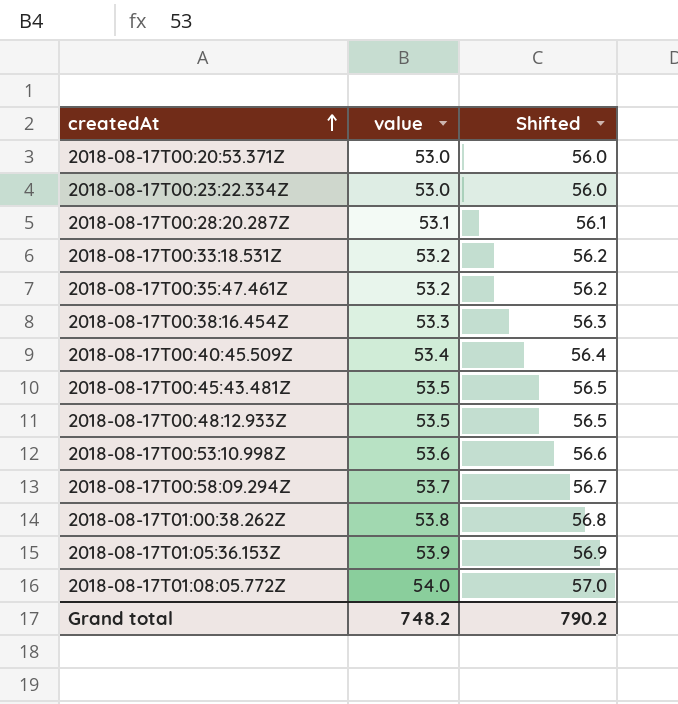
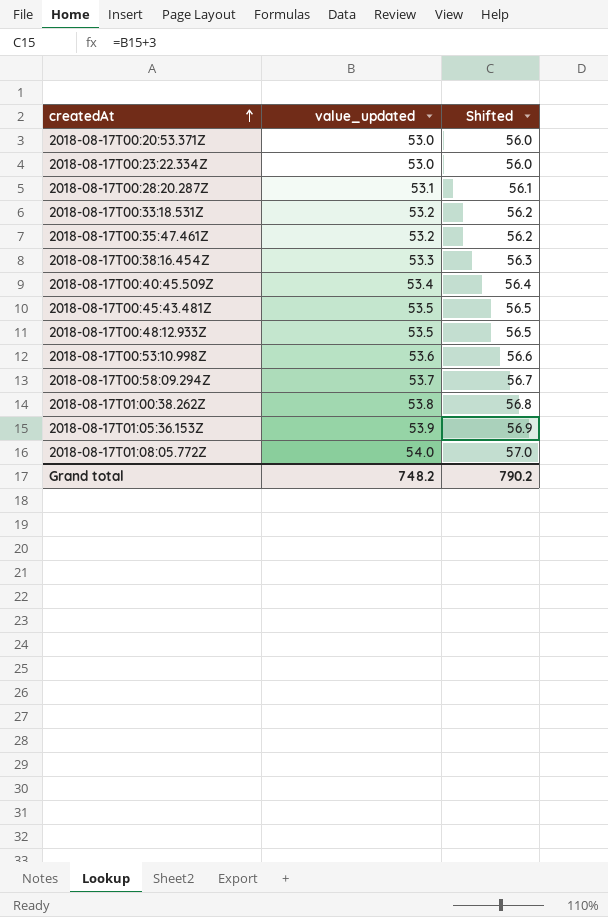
column name: value -> value_updated

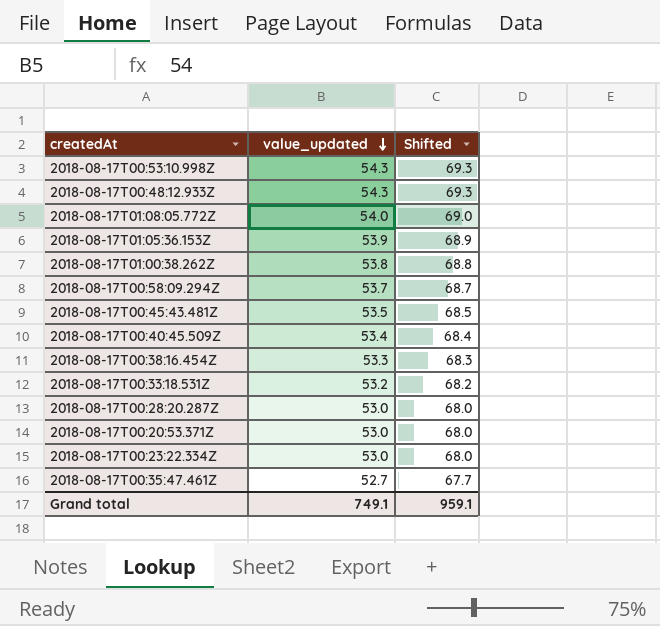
row order: createdAt ascending -> value_updated descending
column Shifted | formula: [value_updated] + 3 -> [value_updated] + 15
2018-08-17T00:53:10.998Z | value_updated: 53.6 -> 54.3
2018-08-17T00:48:12.933Z | value_updated: 53.5 -> 54.3
2018-08-17T00:28:20.287Z | value_updated: 53.1 -> 53.0
2018-08-17T00:35:47.461Z | value_updated: 53.2 -> 52.7
Grand total | value_updated: 748.2 -> 749.1
Grand total | Shifted: 790.2 -> 959.1

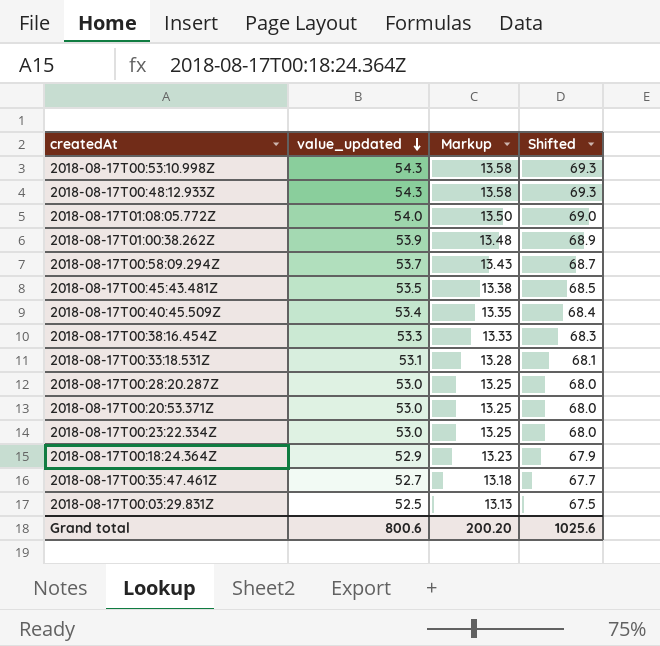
column Markup | formula: none -> [value_updated] * 0.25
row 2018-08-17T01:05:36.153Z: 53.9 | 68.9 -> none
2018-08-17T01:00:38.262Z | value_updated: 53.8 -> 53.9
2018-08-17T01:00:38.262Z | Shifted: 68.8 -> 68.9
2018-08-17T00:33:18.531Z | value_updated: 53.2 -> 53.1
2018-08-17T00:33:18.531Z | Shifted: 68.2 -> 68.1
row 2018-08-17T00:18:24.364Z: none -> 52.9 | 13.23 | 67.9
row 2018-08-17T00:03:29.831Z: none -> 52.5 | 13.13 | 67.5
Grand total | value_updated: 749.1 -> 800.6
Grand total | Shifted: 959.1 -> 1025.6

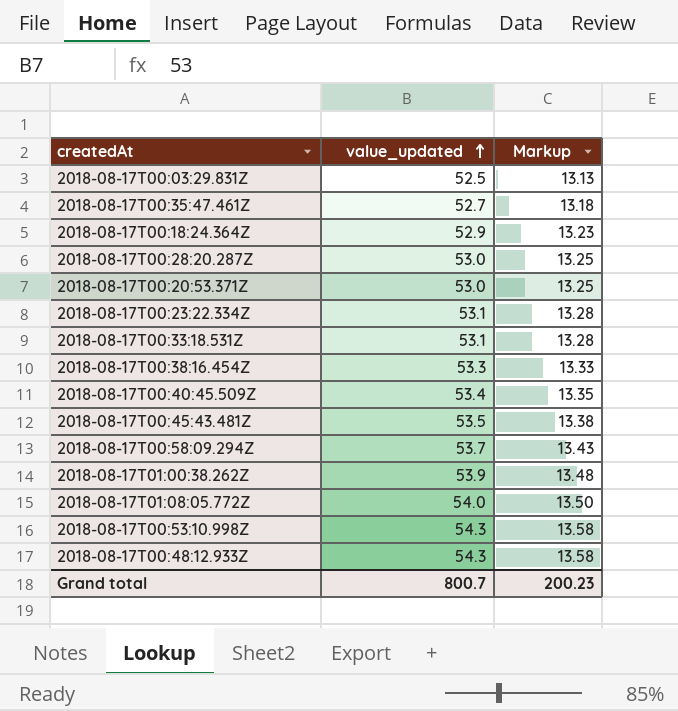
row order: value_updated descending -> value_updated ascending
column Shifted | formula: [value_updated] + 15 -> none
2018-08-17T00:23:22.334Z | value_updated: 53.0 -> 53.1
2018-08-17T00:23:22.334Z | Markup: 13.25 -> 13.28
Grand total | value_updated: 800.6 -> 800.7
Grand total | Markup: 200.20 -> 200.23

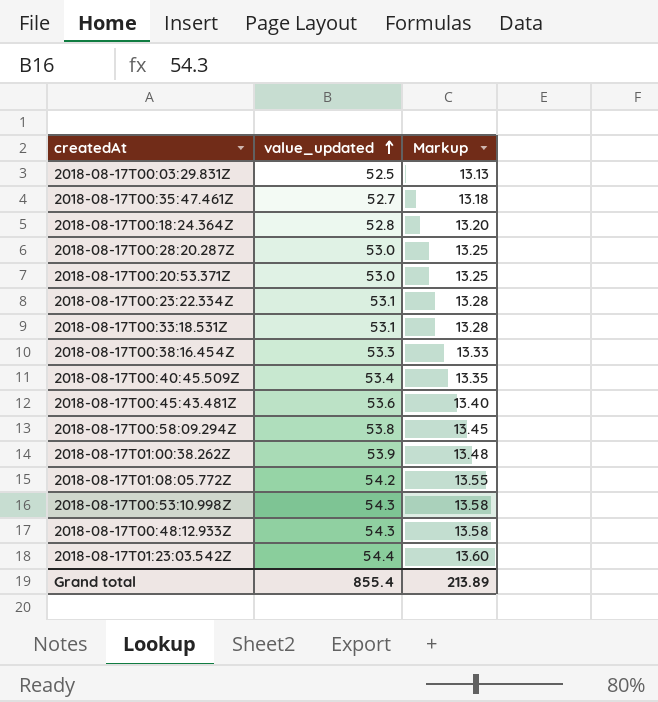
2018-08-17T00:18:24.364Z | value_updated: 52.9 -> 52.8
2018-08-17T00:18:24.364Z | Markup: 13.23 -> 13.20
2018-08-17T00:45:43.481Z | value_updated: 53.5 -> 53.6
2018-08-17T00:45:43.481Z | Markup: 13.38 -> 13.40
2018-08-17T00:58:09.294Z | value_updated: 53.7 -> 53.8
2018-08-17T00:58:09.294Z | Markup: 13.43 -> 13.45
2018-08-17T01:08:05.772Z | value_updated: 54.0 -> 54.2
2018-08-17T01:08:05.772Z | Markup: 13.50 -> 13.55
row 2018-08-17T01:23:03.542Z: none -> 54.4 | 13.60
Grand total | value_updated: 800.7 -> 855.4
Grand total | Markup: 200.23 -> 213.89

